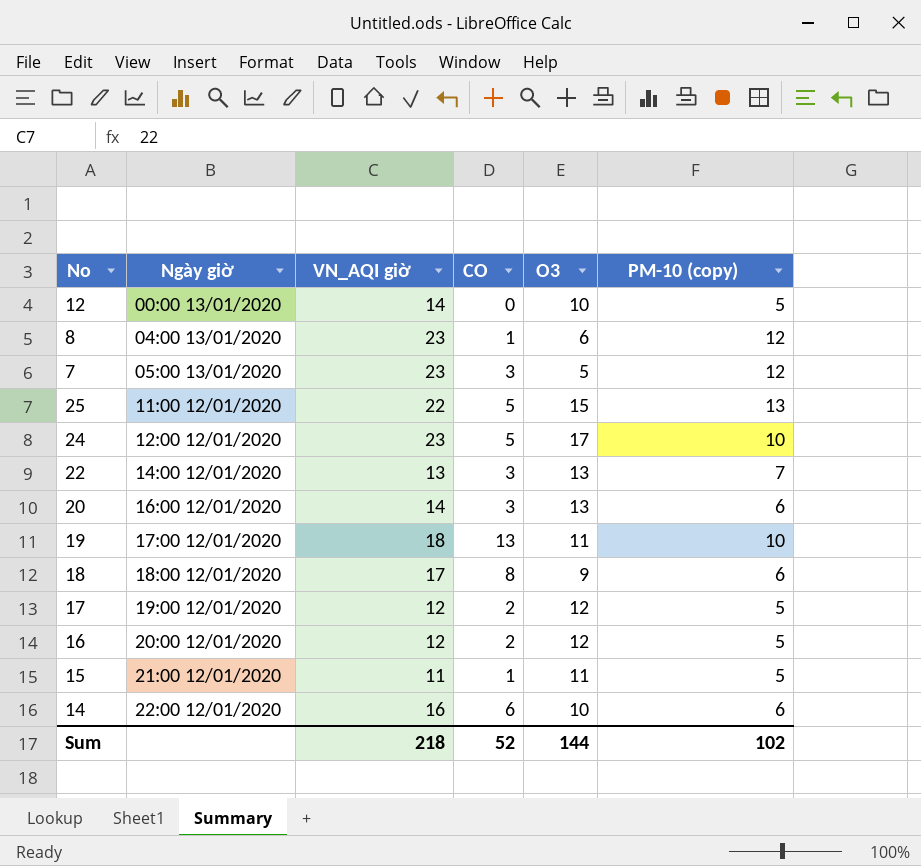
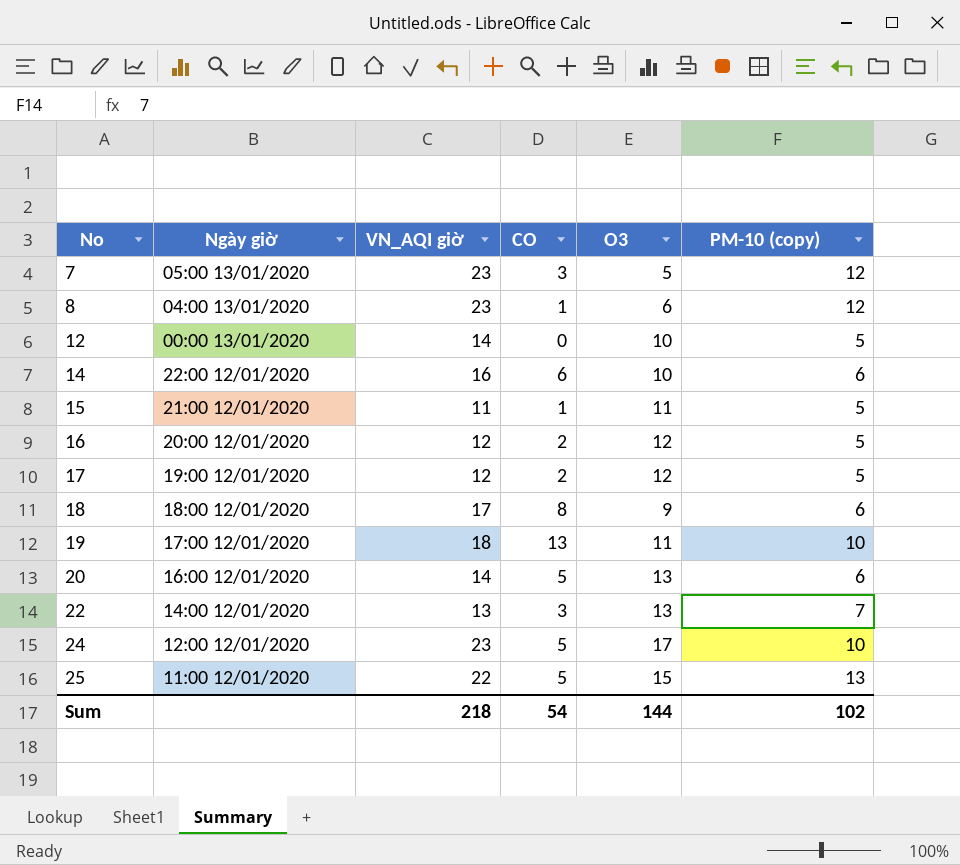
row order: Ngày giờ ascending -> No ascending
20 | CO: 3 -> 5
Sum | CO: 52 -> 54

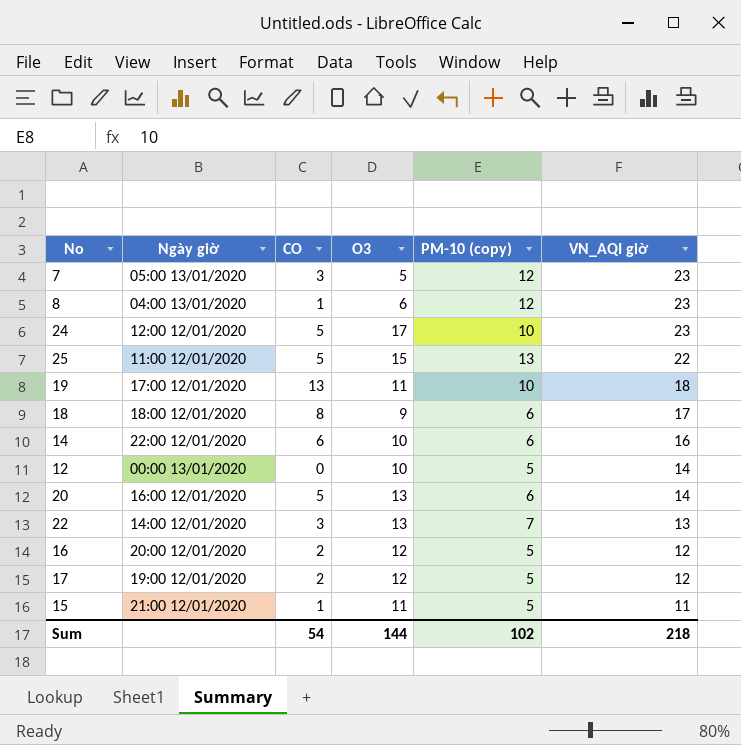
row order: No ascending -> VN_AQI giờ descending
column VN_AQI giờ | position: 3 -> 6

